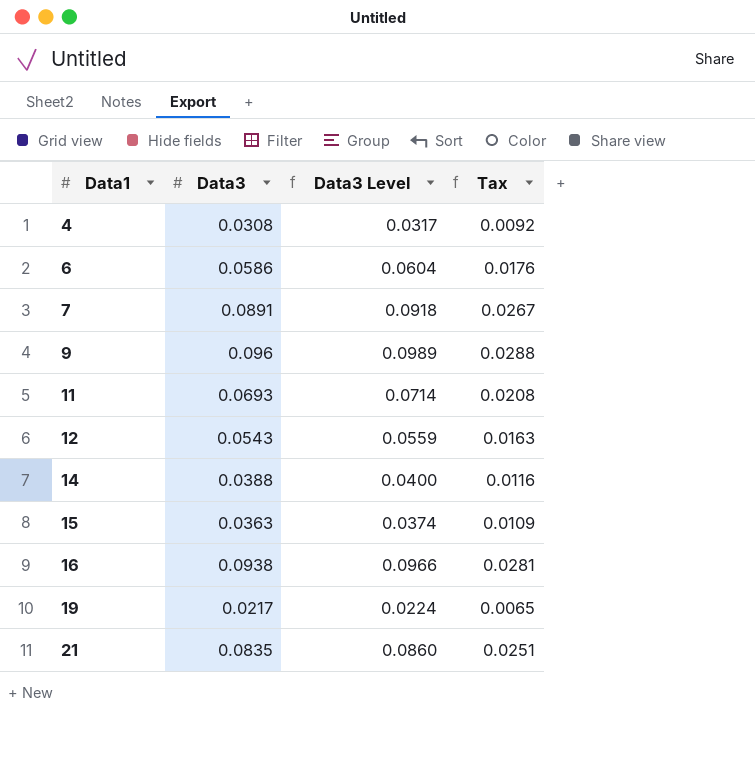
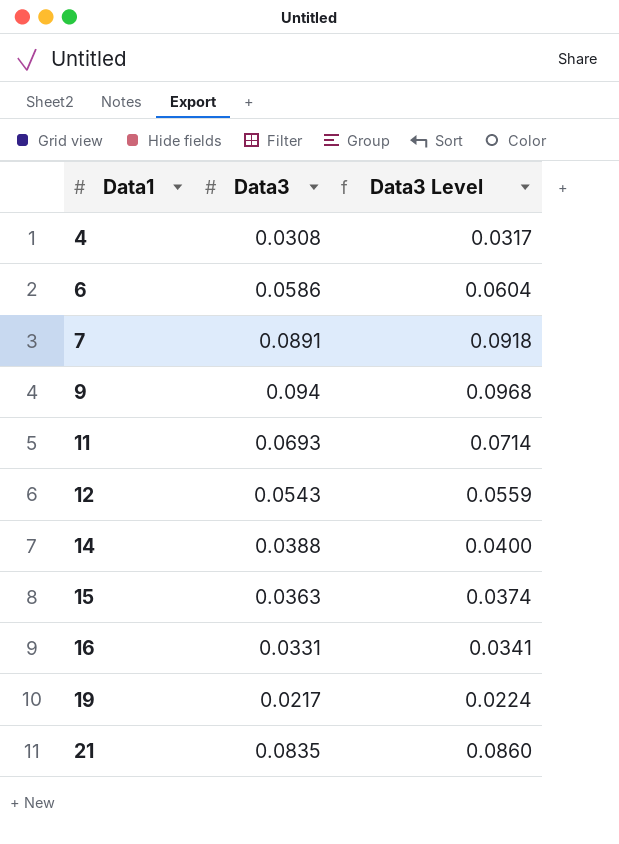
column Tax | formula: [Data3] * 0.3 -> none
9 | Data3: 0.096 -> 0.094
9 | Data3 Level: 0.0989 -> 0.0968
16 | Data3: 0.0938 -> 0.0331
16 | Data3 Level: 0.0966 -> 0.0341

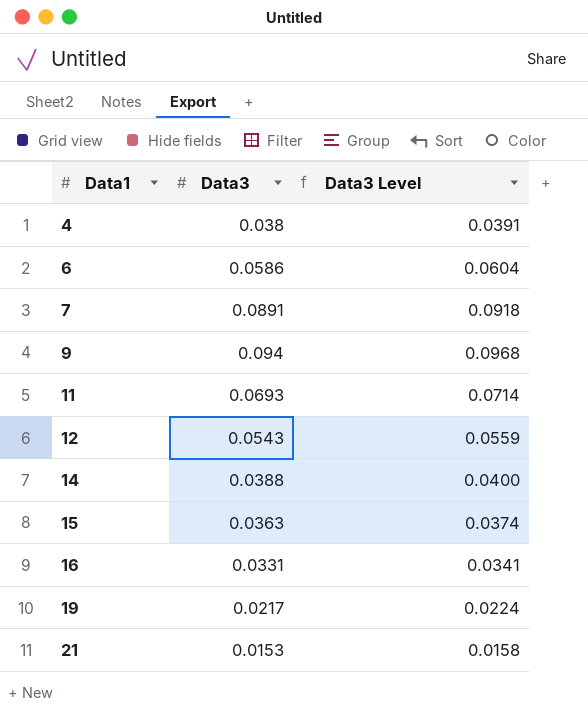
4 | Data3: 0.0308 -> 0.038
4 | Data3 Level: 0.0317 -> 0.0391
21 | Data3: 0.0835 -> 0.0153
21 | Data3 Level: 0.0860 -> 0.0158

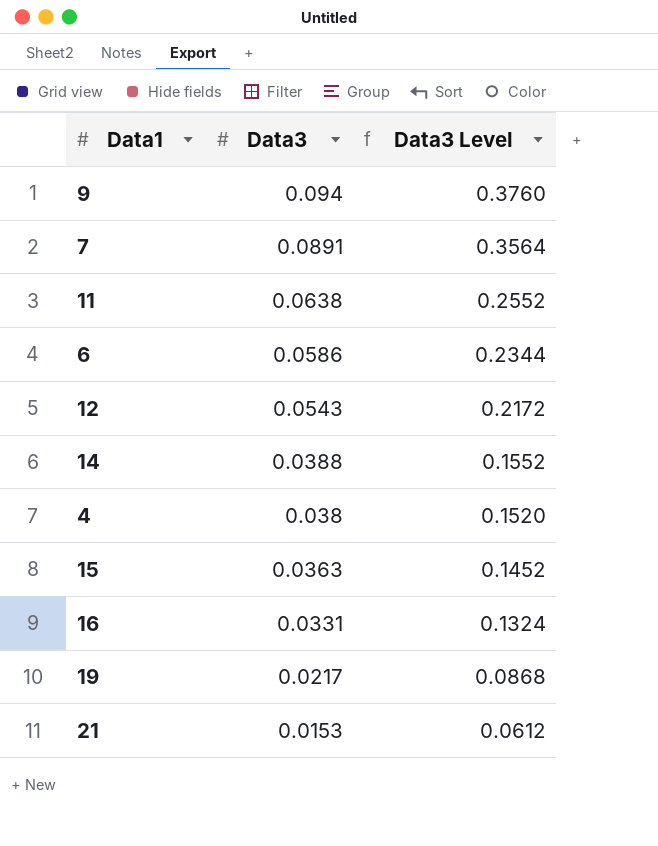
row order: Data1 ascending -> Data3 descending
column Data3 Level | formula: [Data3] * 1.03 -> [Data3] * 4
11 | Data3: 0.0693 -> 0.0638

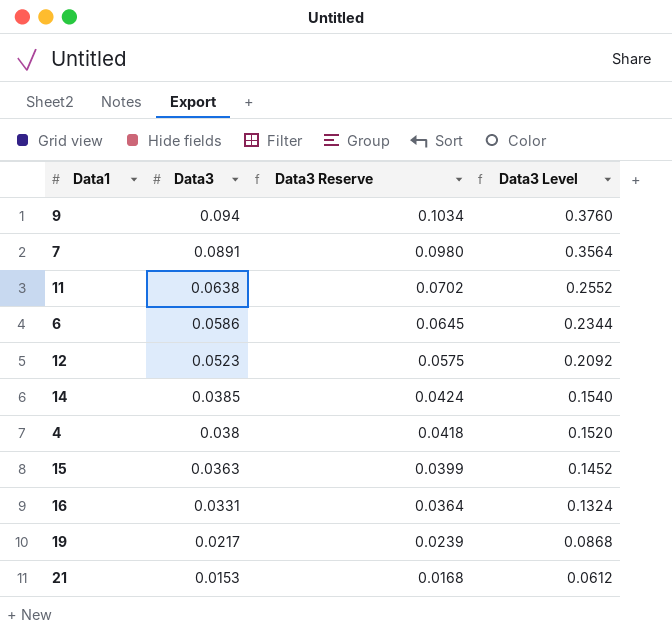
column Data3 Reserve | formula: none -> [Data3] * 1.1
12 | Data3: 0.0543 -> 0.0523
12 | Data3 Level: 0.2172 -> 0.2092
14 | Data3: 0.0388 -> 0.0385
14 | Data3 Level: 0.1552 -> 0.1540

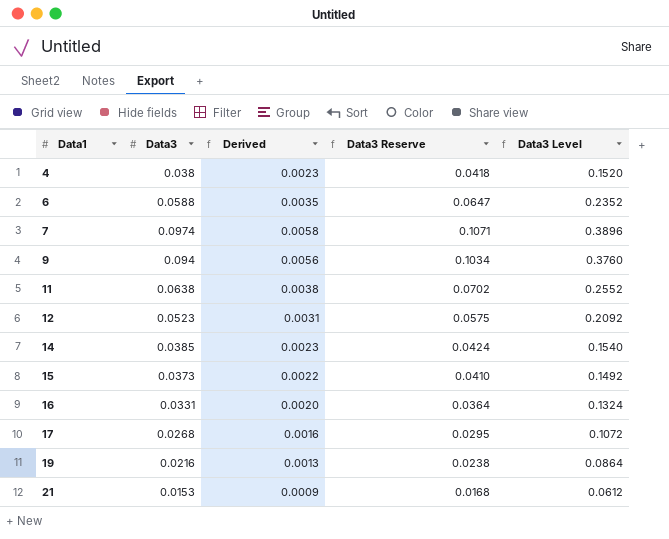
row order: Data3 descending -> Data1 ascending
column Derived | formula: none -> [Data3] * 0.06
6 | Data3: 0.0586 -> 0.0588
6 | Data3 Reserve: 0.0645 -> 0.0647
6 | Data3 Level: 0.2344 -> 0.2352
7 | Data3: 0.0891 -> 0.0974
7 | Data3 Reserve: 0.0980 -> 0.1071
7 | Data3 Level: 0.3564 -> 0.3896
15 | Data3: 0.0363 -> 0.0373
15 | Data3 Reserve: 0.0399 -> 0.0410
15 | Data3 Level: 0.1452 -> 0.1492
row 17: none -> 0.0268 | 0.0016 | 0.0295 | 0.1072
19 | Data3: 0.0217 -> 0.0216
19 | Data3 Reserve: 0.0239 -> 0.0238
19 | Data3 Level: 0.0868 -> 0.0864

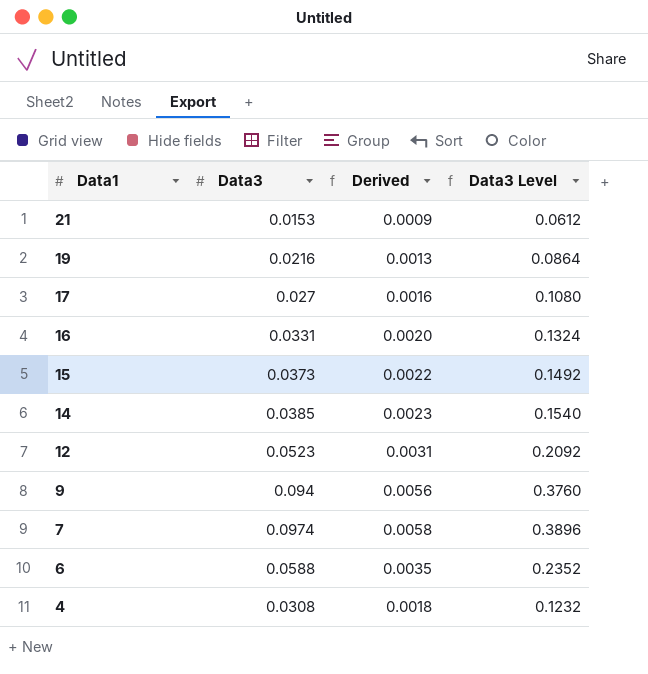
row order: Data1 ascending -> Data1 descending
column Data3 Reserve | formula: [Data3] * 1.1 -> none
row 11: 0.0638 | 0.0038 | 0.0702 | 0.2552 -> none
17 | Data3: 0.0268 -> 0.027
17 | Data3 Level: 0.1072 -> 0.1080
4 | Data3: 0.038 -> 0.0308
4 | Derived: 0.0023 -> 0.0018
4 | Data3 Level: 0.1520 -> 0.1232

